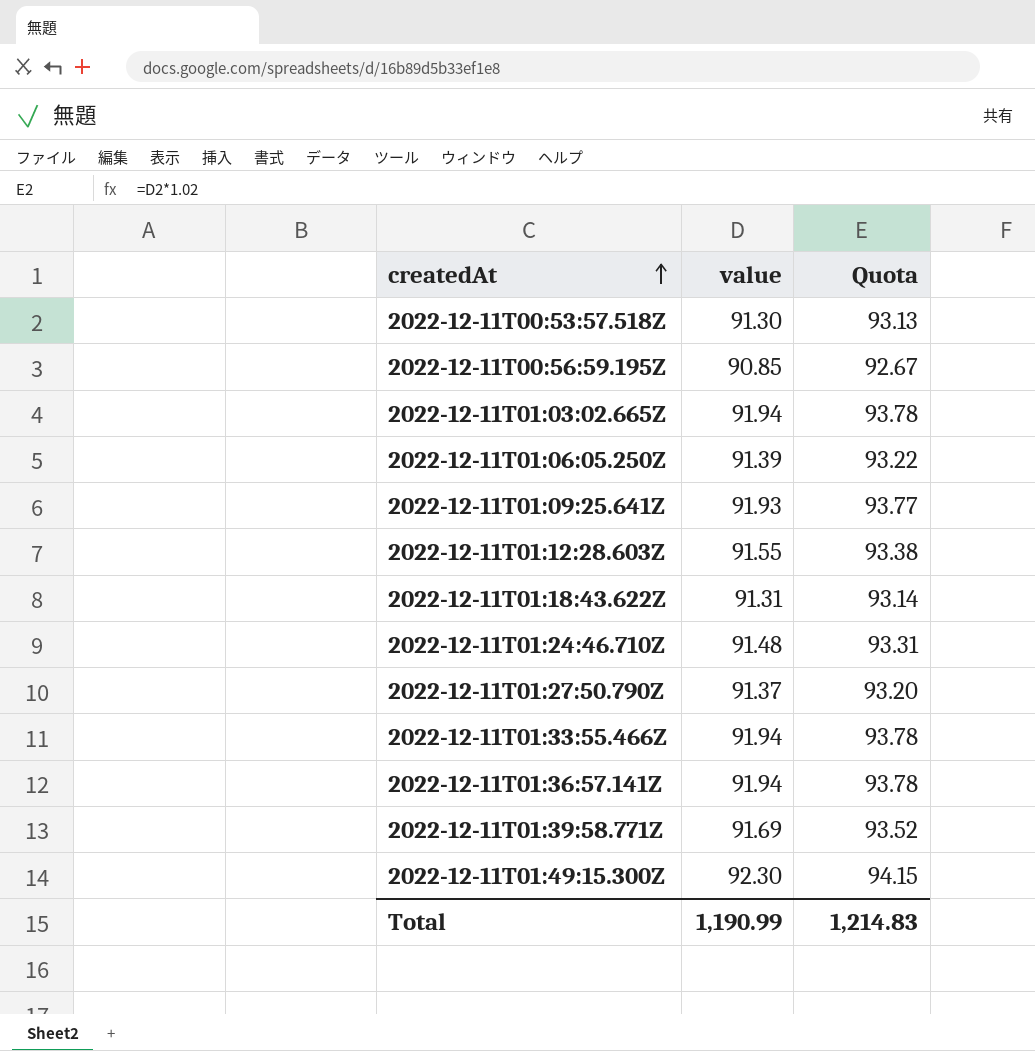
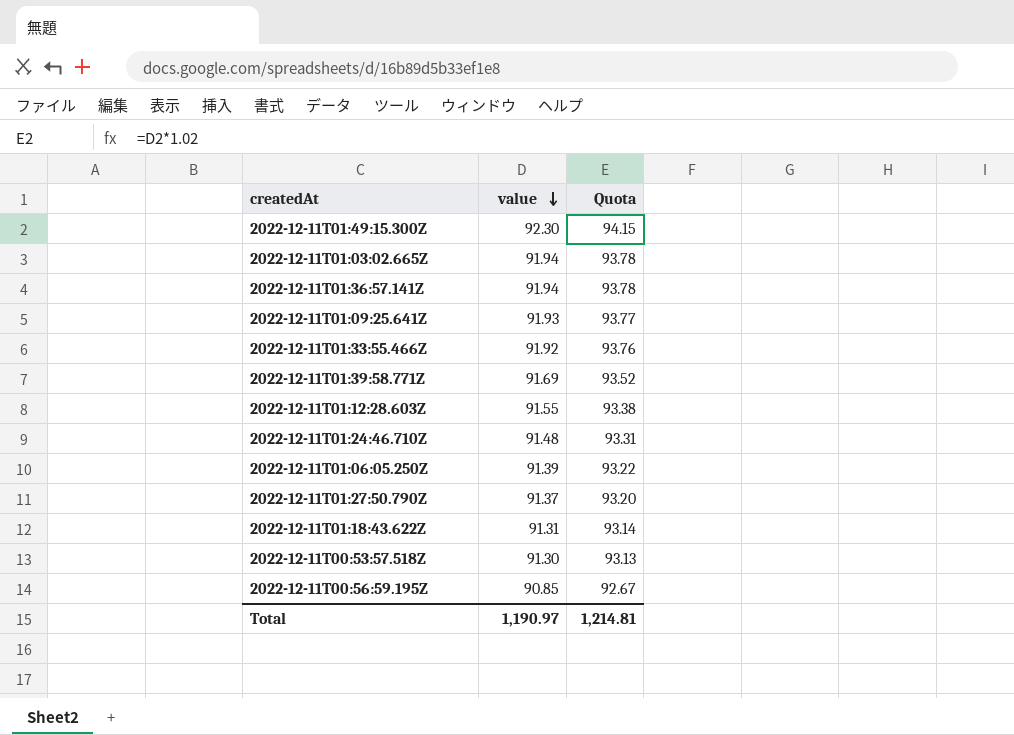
row order: createdAt ascending -> value descending
2022-12-11T01:33:55.466Z | value: 91.94 -> 91.92
2022-12-11T01:33:55.466Z | Quota: 93.78 -> 93.76
Total | value: 1,190.99 -> 1,190.97
Total | Quota: 1,214.83 -> 1,214.81

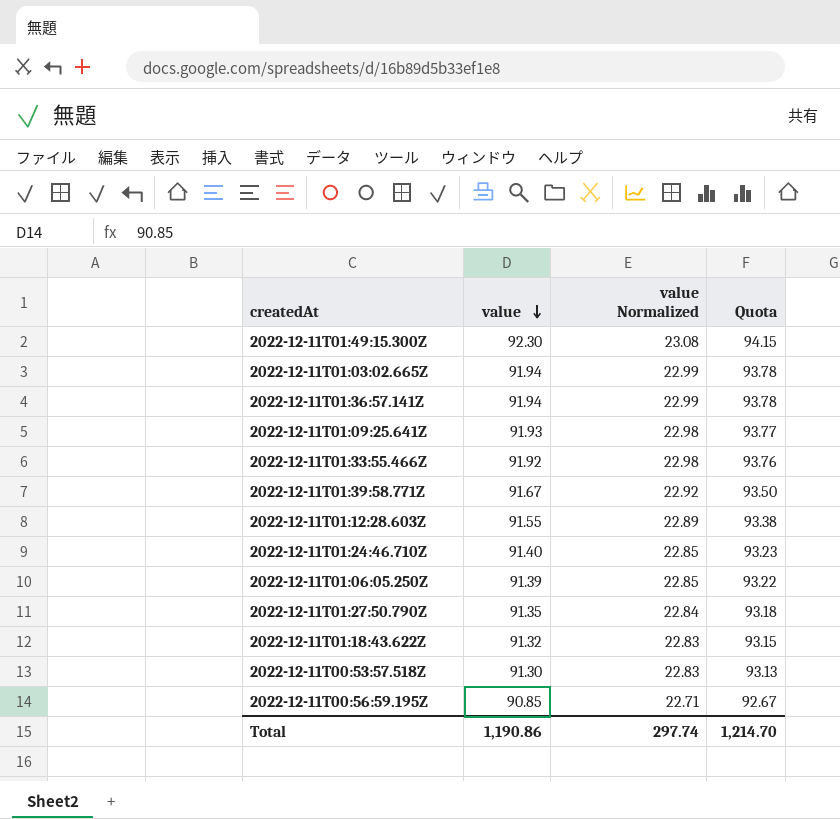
column value Normalized | formula: none -> [value] * 0.25
2022-12-11T01:39:58.771Z | value: 91.69 -> 91.67
2022-12-11T01:39:58.771Z | Quota: 93.52 -> 93.50
2022-12-11T01:24:46.710Z | value: 91.48 -> 91.40
2022-12-11T01:24:46.710Z | Quota: 93.31 -> 93.23
2022-12-11T01:27:50.790Z | value: 91.37 -> 91.35
2022-12-11T01:27:50.790Z | Quota: 93.20 -> 93.18
2022-12-11T01:18:43.622Z | value: 91.31 -> 91.32
2022-12-11T01:18:43.622Z | Quota: 93.14 -> 93.15
Total | value: 1,190.97 -> 1,190.86
Total | Quota: 1,214.81 -> 1,214.70

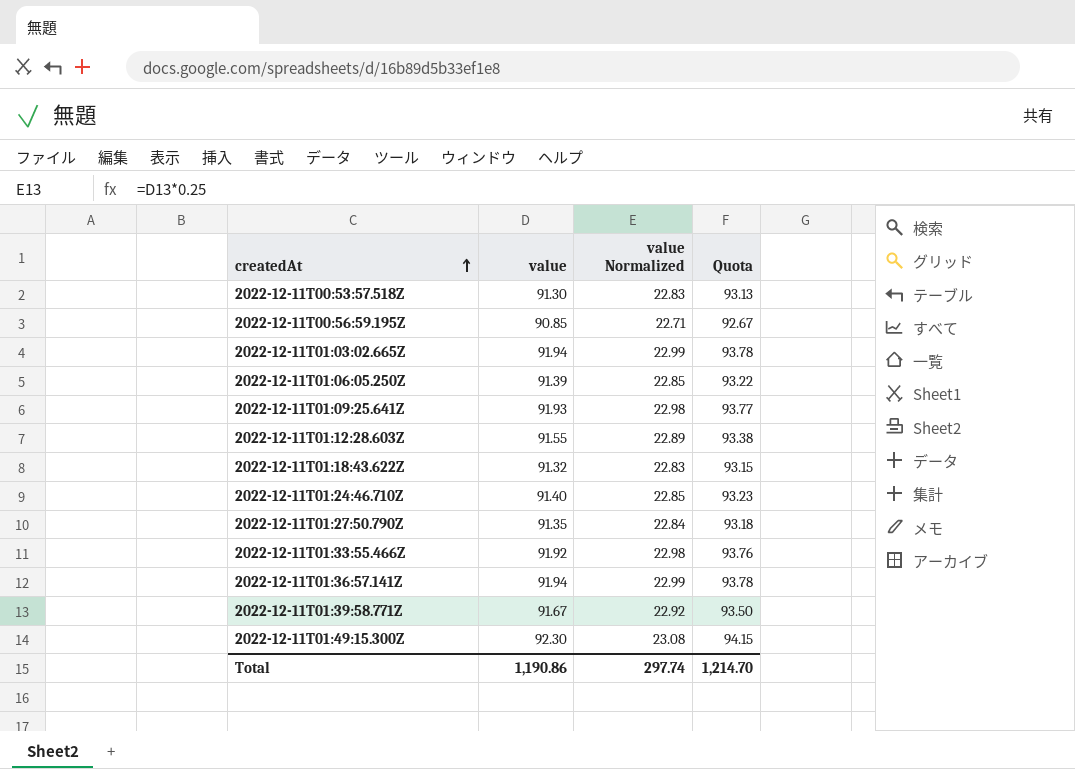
row order: value descending -> createdAt ascending

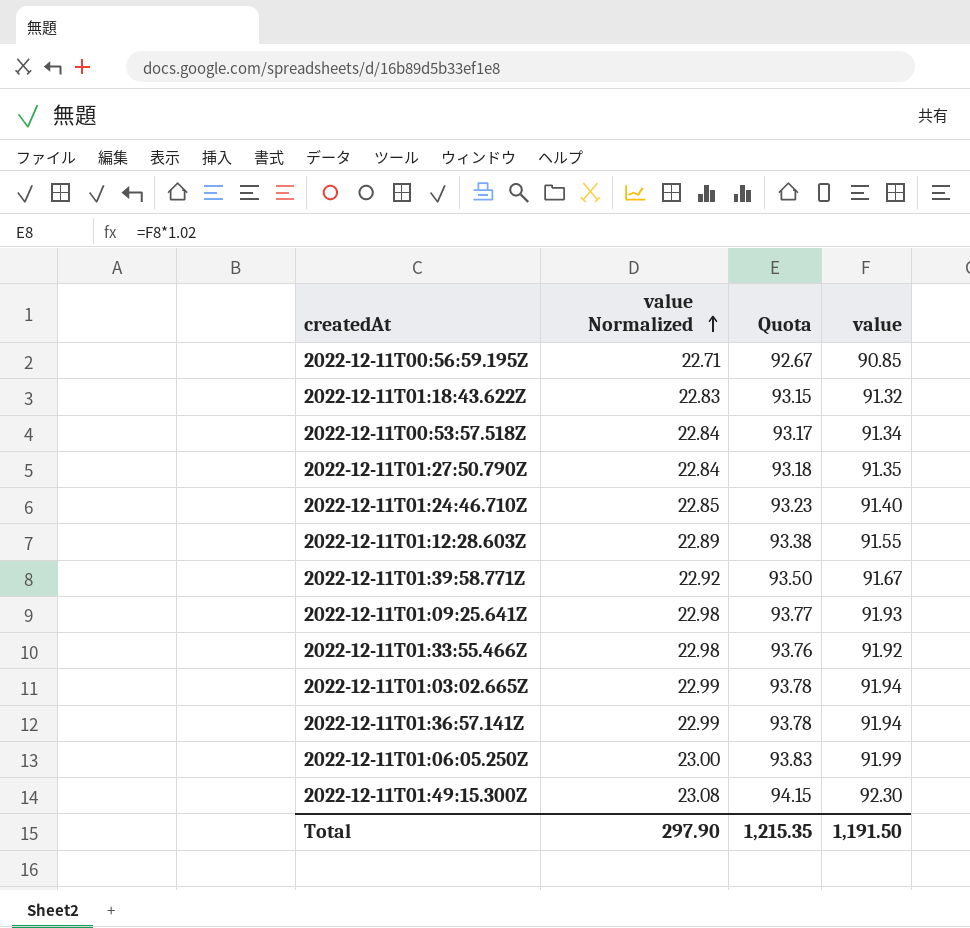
row order: createdAt ascending -> value Normalized ascending
column value | position: 2 -> 4
2022-12-11T00:53:57.518Z | value Normalized: 22.83 -> 22.84
2022-12-11T00:53:57.518Z | Quota: 93.13 -> 93.17
2022-12-11T00:53:57.518Z | value: 91.30 -> 91.34
2022-12-11T01:06:05.250Z | value Normalized: 22.85 -> 23.00
2022-12-11T01:06:05.250Z | Quota: 93.22 -> 93.83
2022-12-11T01:06:05.250Z | value: 91.39 -> 91.99
Total | value Normalized: 297.74 -> 297.90
Total | Quota: 1,214.70 -> 1,215.35
Total | value: 1,190.86 -> 1,191.50

